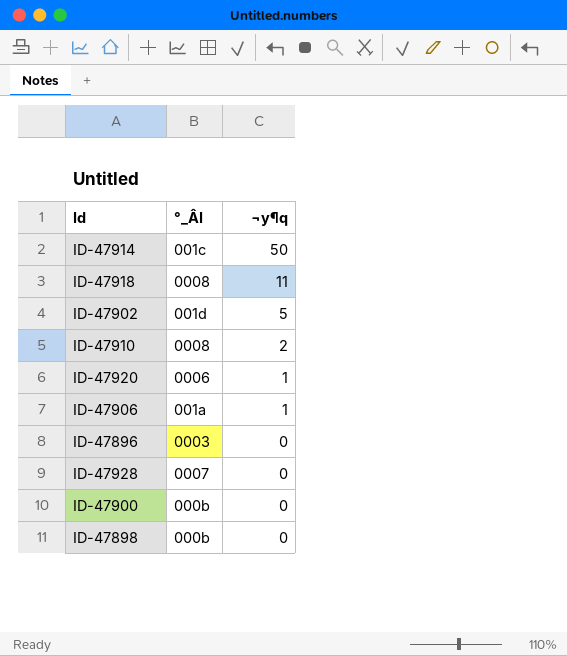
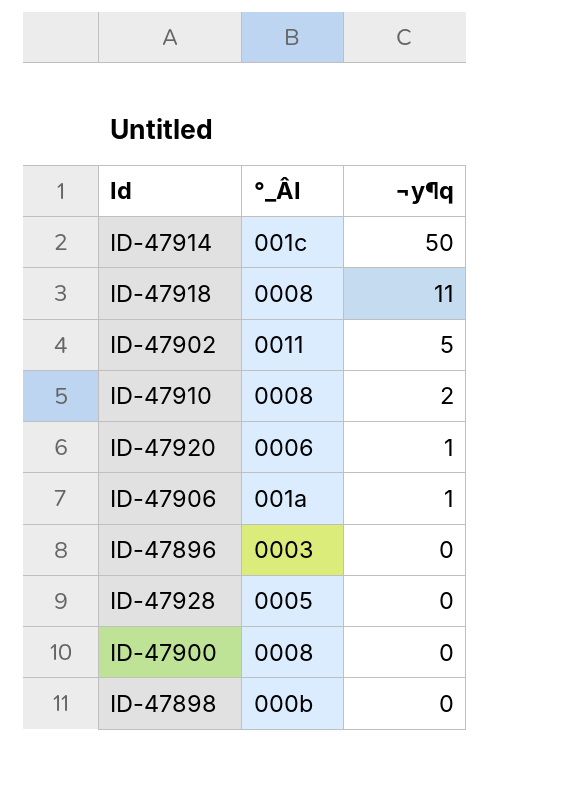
ID-47902 | °_ÂI: 001d -> 0011
ID-47928 | °_ÂI: 0007 -> 0005
ID-47900 | °_ÂI: 000b -> 0008

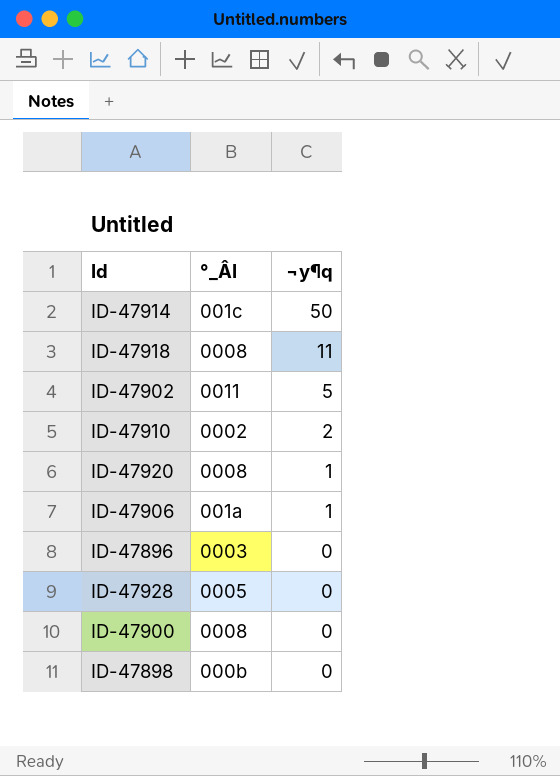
ID-47910 | °_ÂI: 0008 -> 0002
ID-47920 | °_ÂI: 0006 -> 0008

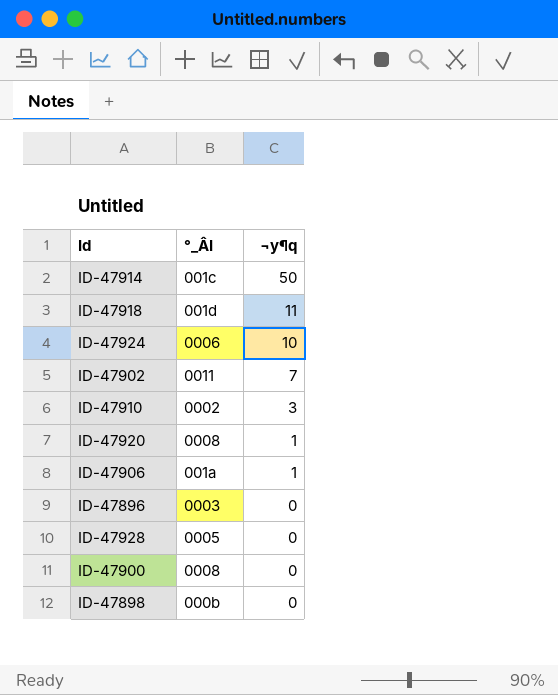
ID-47918 | °_ÂI: 0008 -> 001d
row ID-47924: none -> 0006 | 10
ID-47902 | ¬y¶q: 5 -> 7
ID-47910 | ¬y¶q: 2 -> 3

